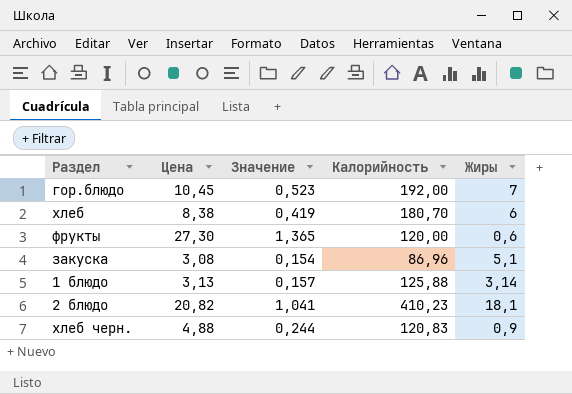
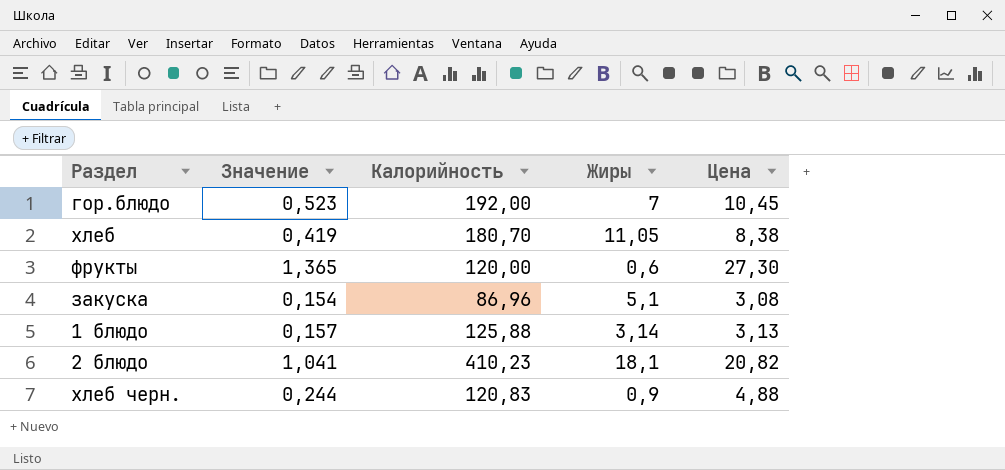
column Цена | position: 2 -> 5
хлеб | Жиры: 6 -> 11,05

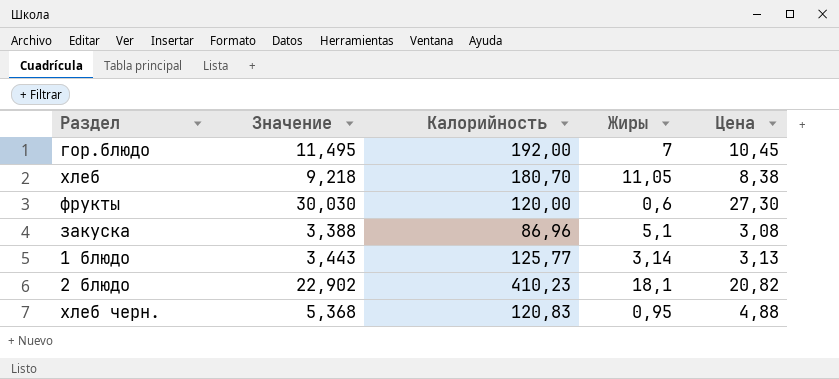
column Значение | formula: [Цена] * 0,05 -> [Цена] * 1,1
1 блюдо | Калорийность: 125,88 -> 125,77
хлеб черн. | Жиры: 0,9 -> 0,95

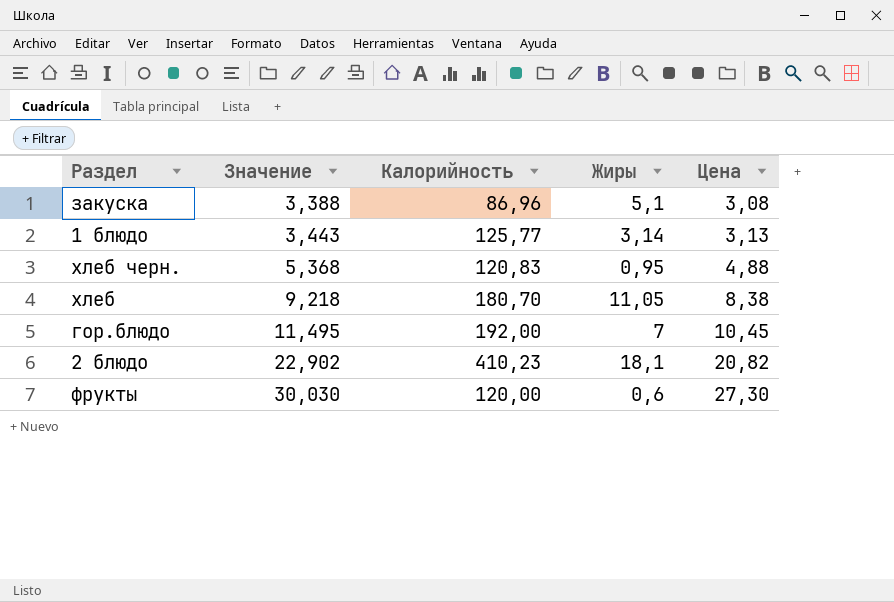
row order: none -> Значение ascending

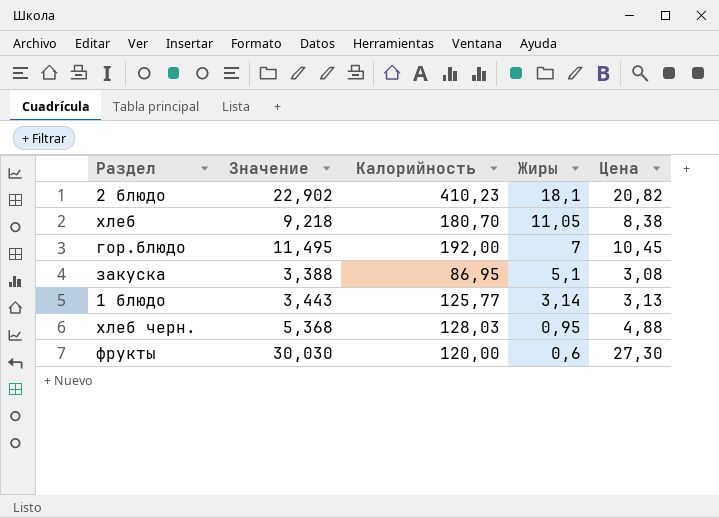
row order: Значение ascending -> Жиры descending
закуска | Калорийность: 86,96 -> 86,95
хлеб черн. | Калорийность: 120,83 -> 128,03

